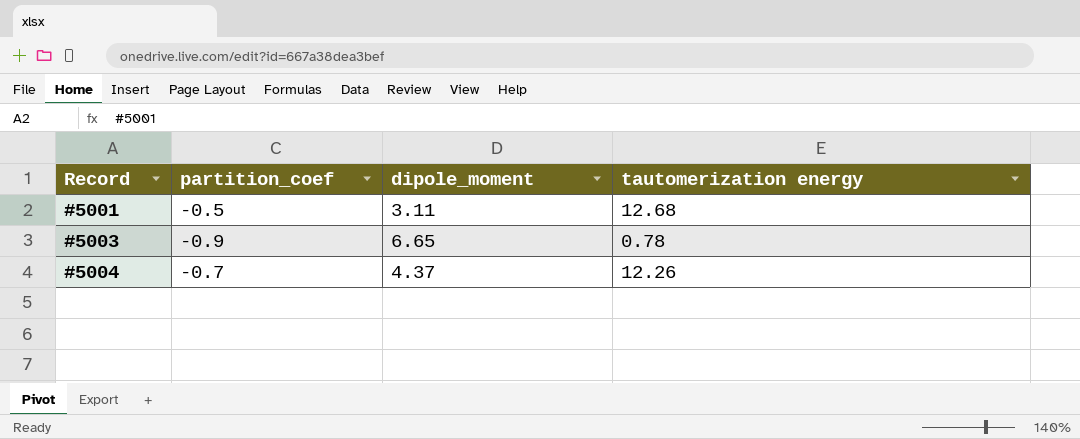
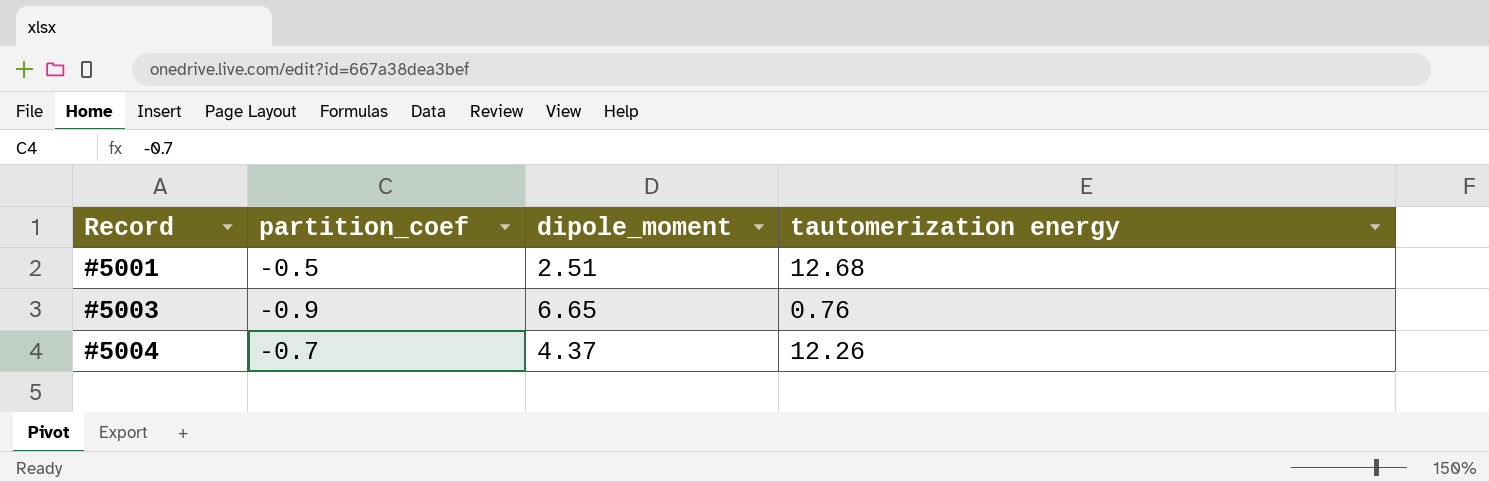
#5001 | dipole_moment: 3.11 -> 2.51
#5003 | tautomerization energy: 0.78 -> 0.76

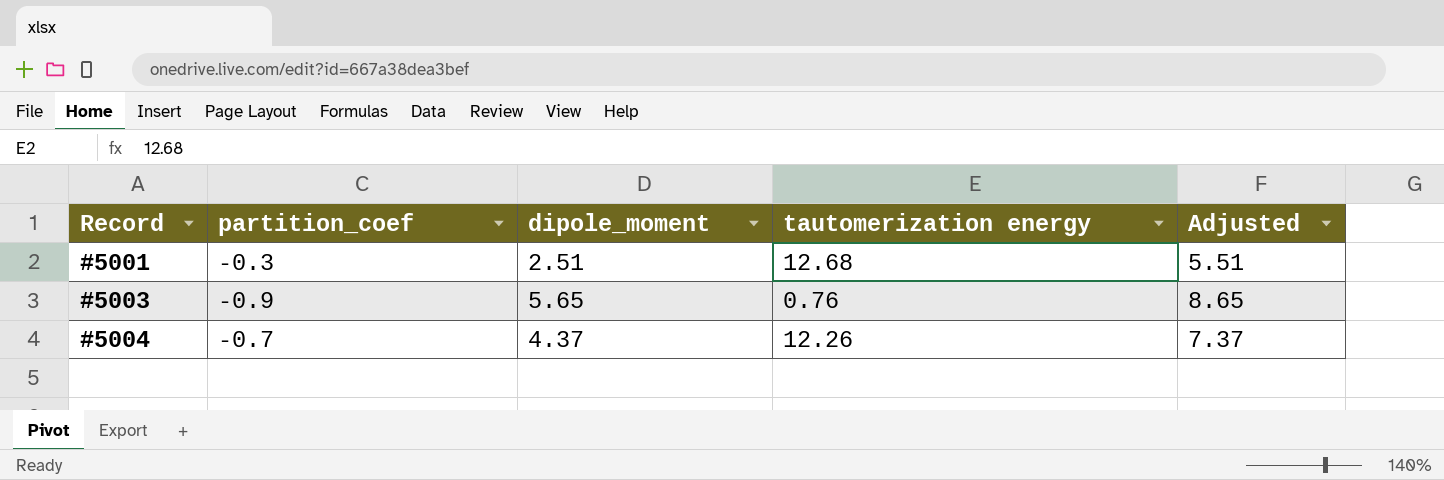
column Adjusted | formula: none -> [dipole_moment] + 3
#5001 | partition_coef: -0.5 -> -0.3
#5003 | dipole_moment: 6.65 -> 5.65

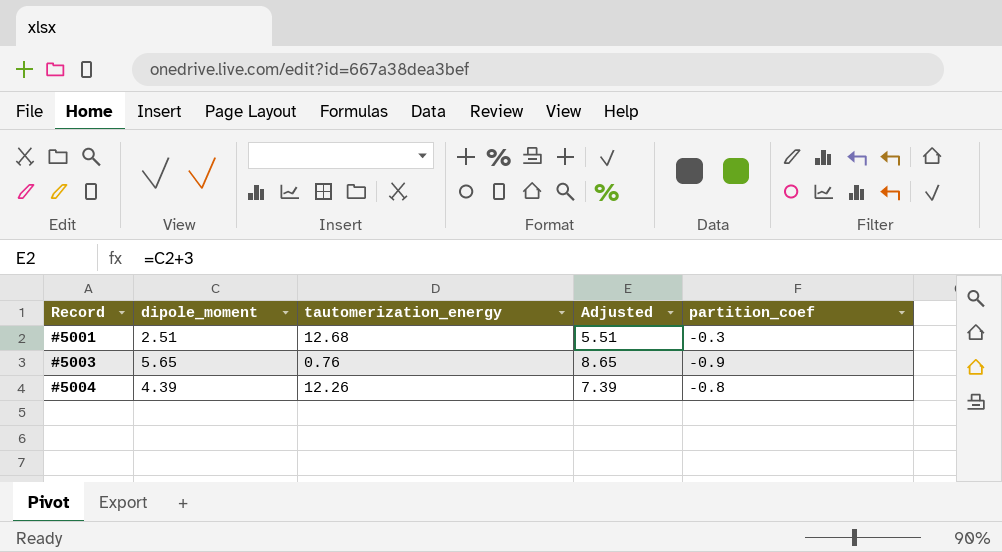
column name: tautomerization energy -> tautomerization_energy
column partition_coef | position: 2 -> 5
#5004 | dipole_moment: 4.37 -> 4.39
#5004 | Adjusted: 7.37 -> 7.39
#5004 | partition_coef: -0.7 -> -0.8

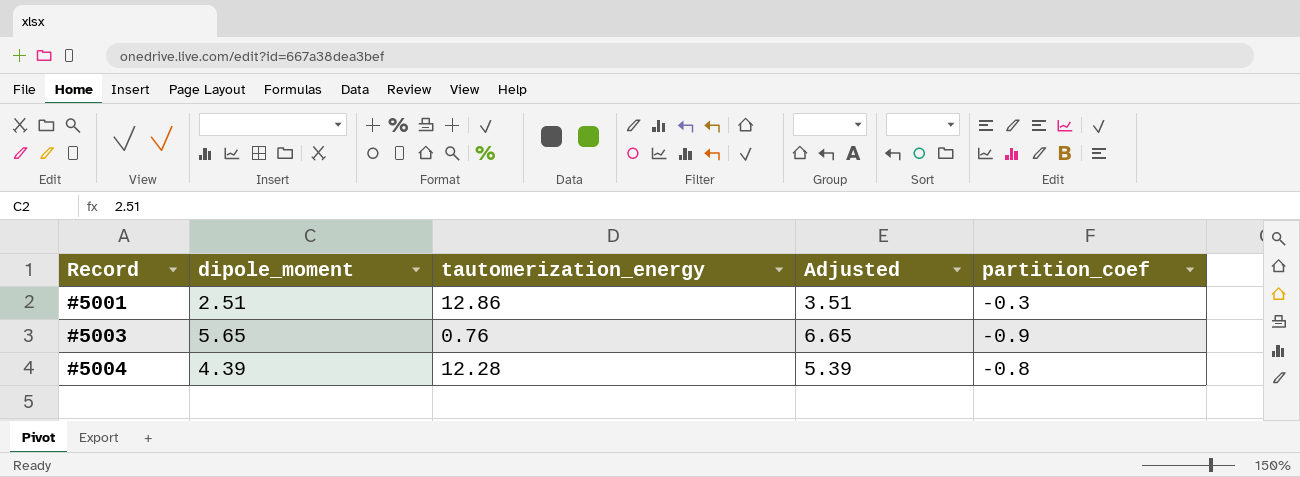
column Adjusted | formula: [dipole_moment] + 3 -> [dipole_moment] + 1
#5001 | tautomerization_energy: 12.68 -> 12.86
#5004 | tautomerization_energy: 12.26 -> 12.28

